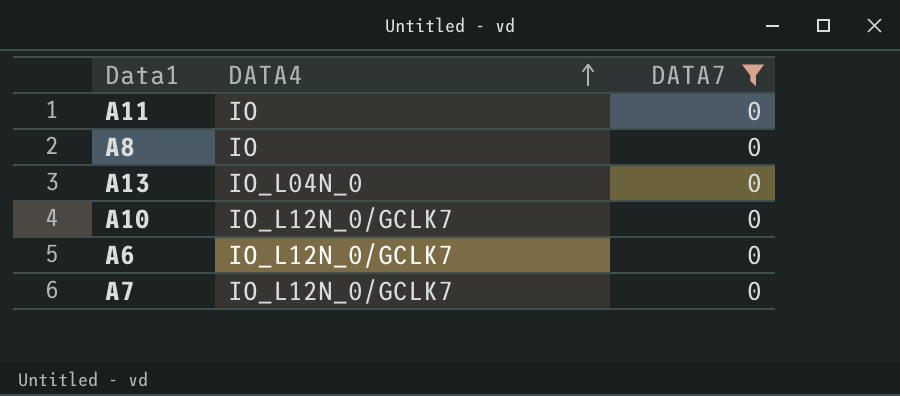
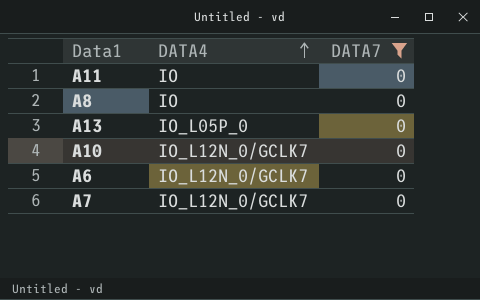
A13 | DATA4: IO_L04N_0 -> IO_L05P_0

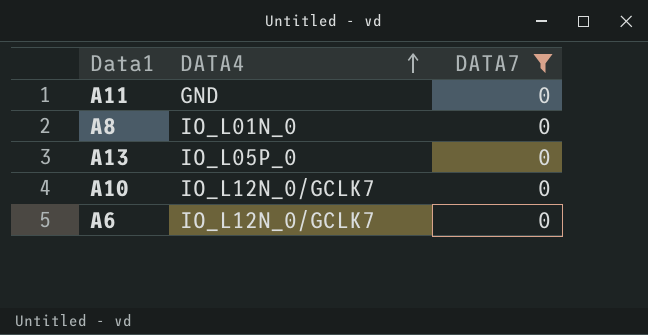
row A7: IO_L12N_0/GCLK7 | 0 -> none
A11 | DATA4: IO -> GND
A8 | DATA4: IO -> IO_L01N_0

